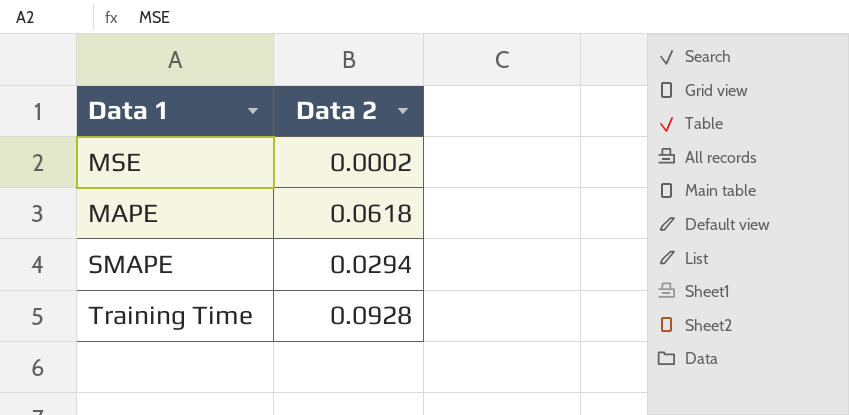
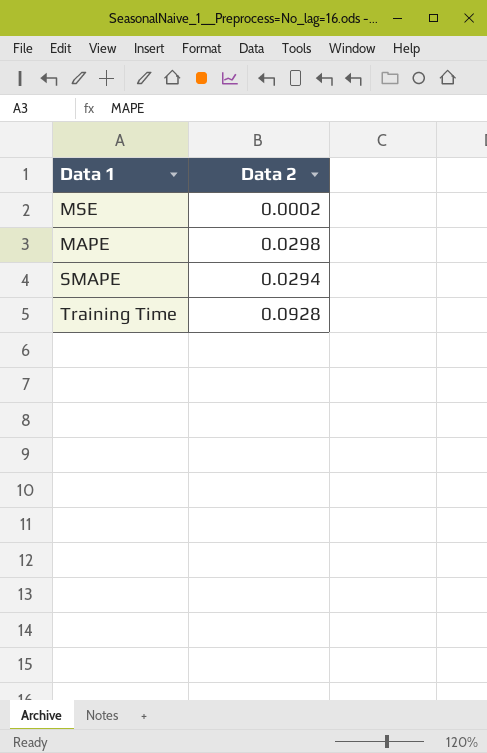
MAPE | Data 2: 0.0618 -> 0.0298

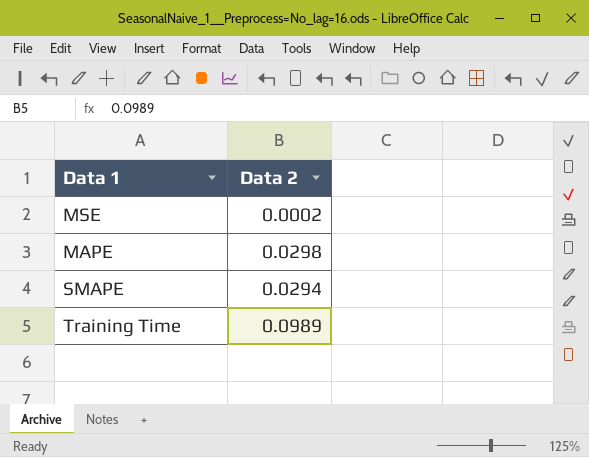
Training Time | Data 2: 0.0928 -> 0.0989

